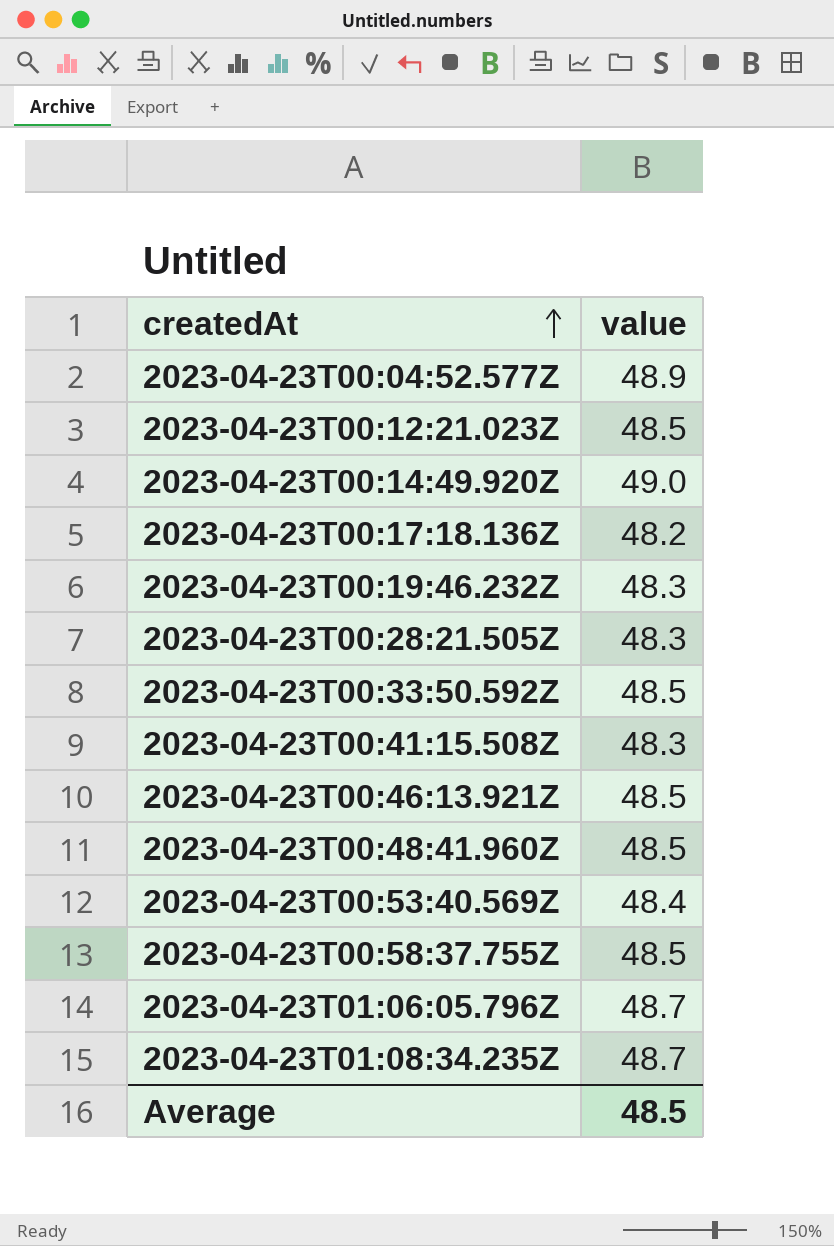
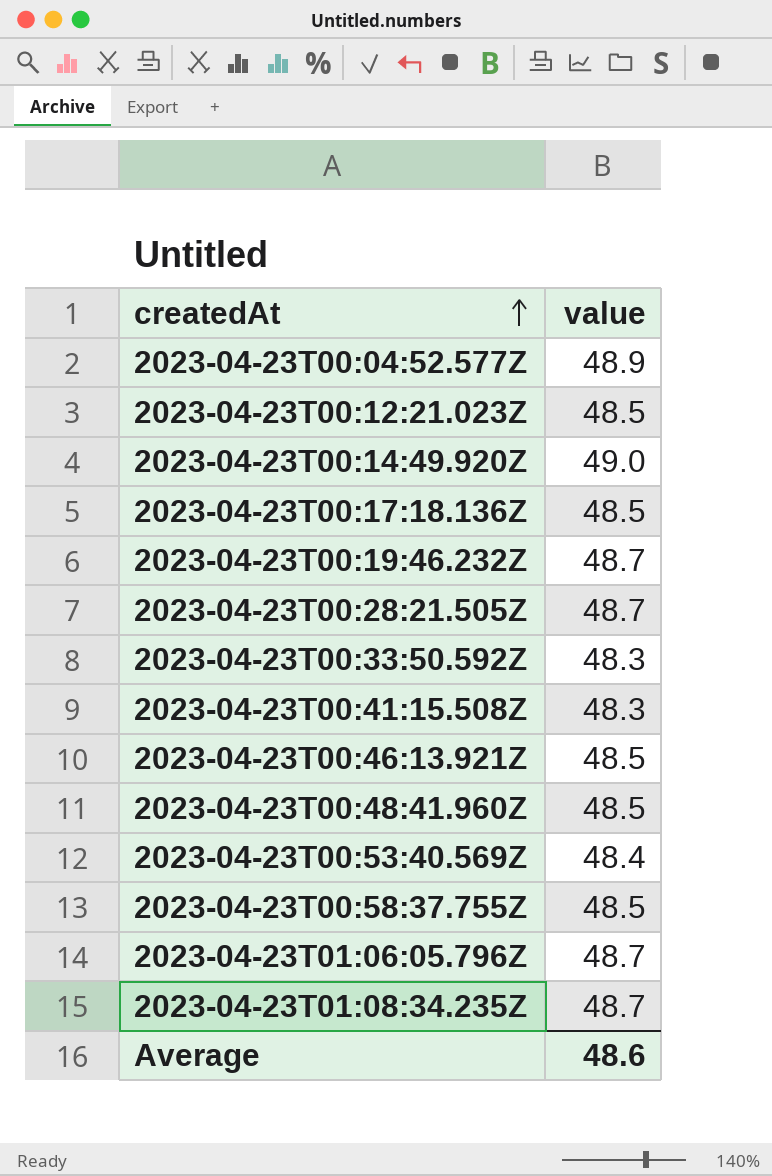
2023-04-23T00:17:18.136Z | value: 48.2 -> 48.5
2023-04-23T00:19:46.232Z | value: 48.3 -> 48.7
2023-04-23T00:28:21.505Z | value: 48.3 -> 48.7
2023-04-23T00:33:50.592Z | value: 48.5 -> 48.3
Average | value: 48.5 -> 48.6

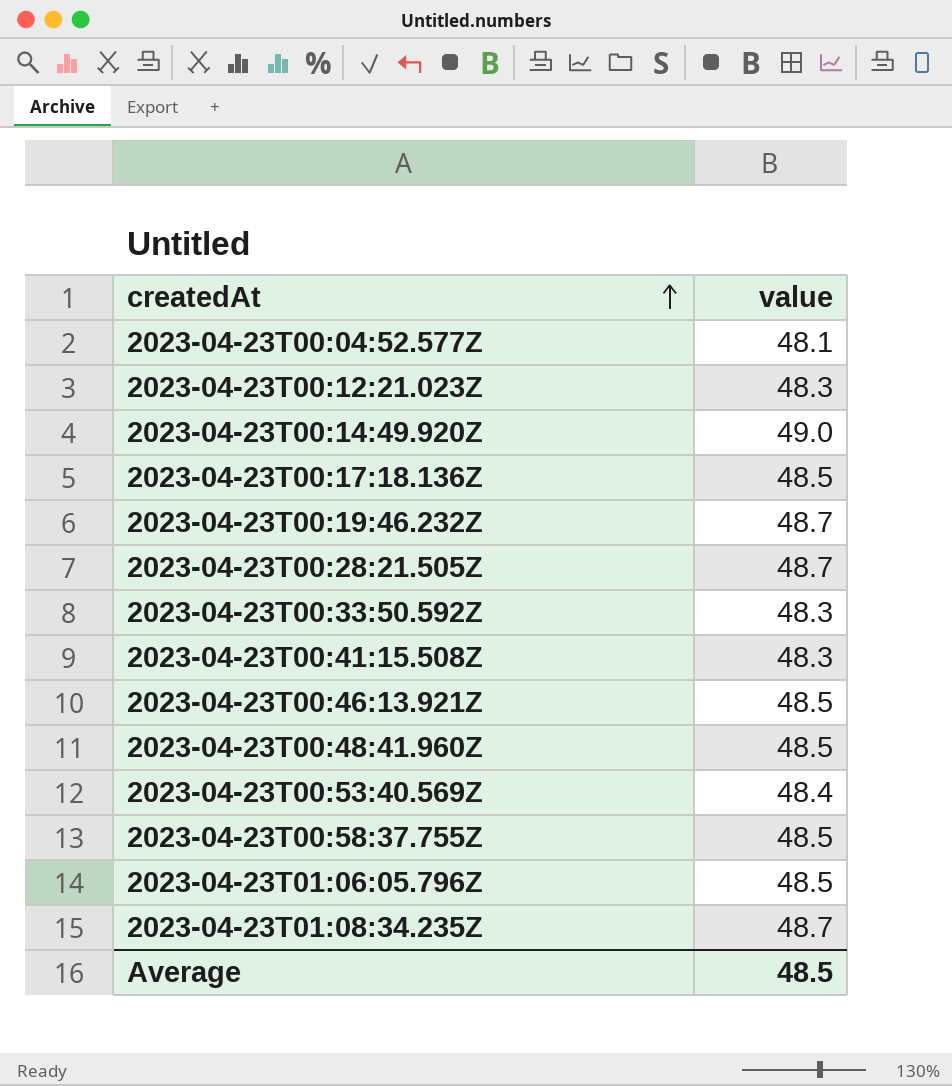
2023-04-23T00:04:52.577Z | value: 48.9 -> 48.1
2023-04-23T00:12:21.023Z | value: 48.5 -> 48.3
2023-04-23T01:06:05.796Z | value: 48.7 -> 48.5
Average | value: 48.6 -> 48.5

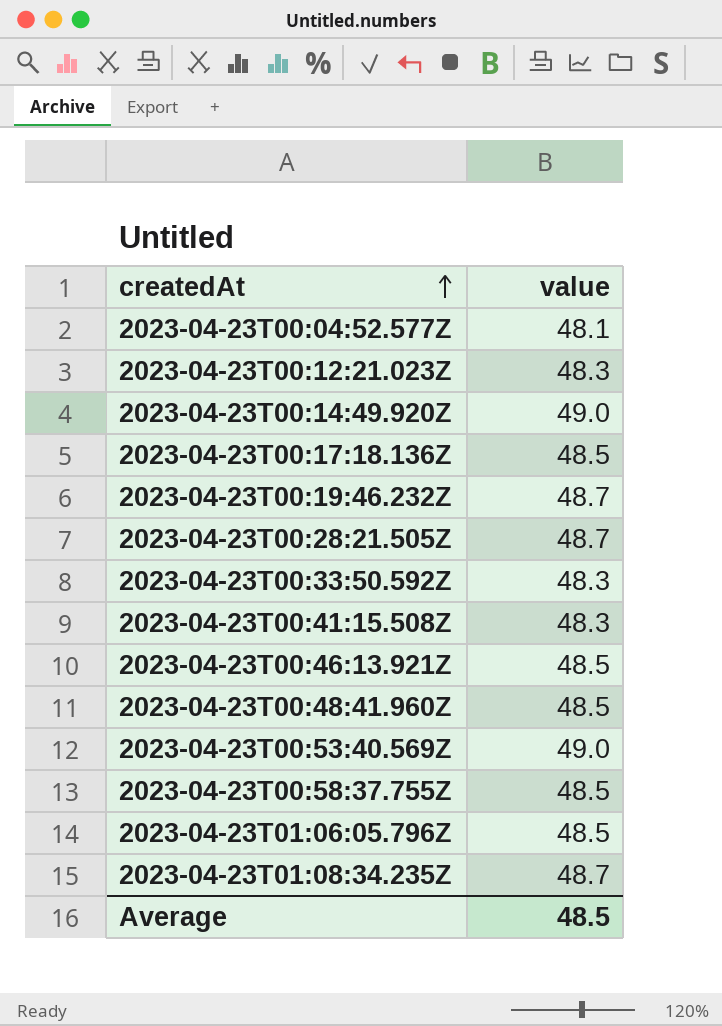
2023-04-23T00:53:40.569Z | value: 48.4 -> 49.0

